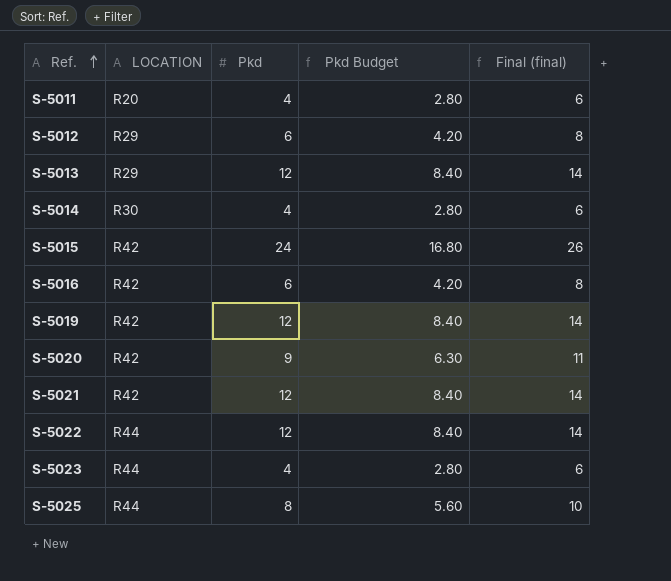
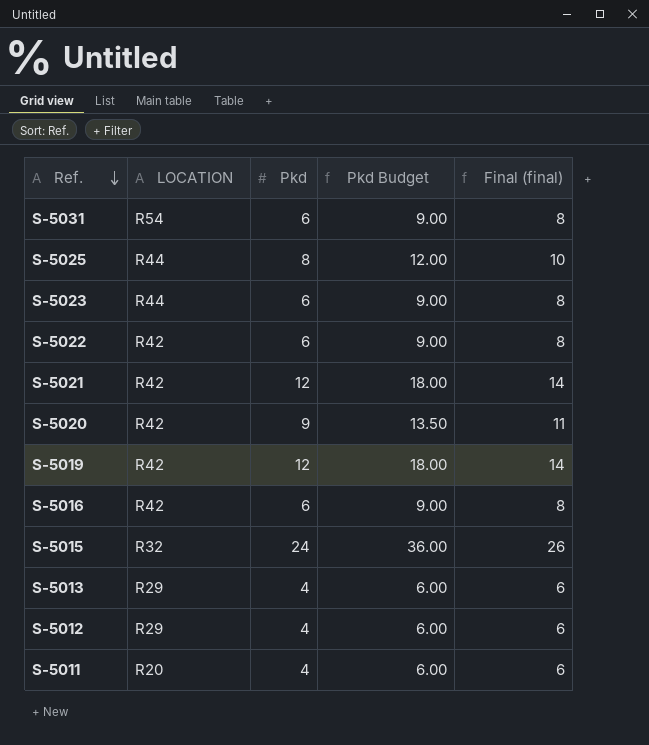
row order: Ref. ascending -> Ref. descending
column Pkd Budget | formula: [Pkd] * 0.7 -> [Pkd] * 1.5
row S-5014: R30 | 4 | 2.80 | 6 -> none
row S-5031: none -> R54 | 6 | 9.00 | 8
S-5023 | Pkd: 4 -> 6
S-5023 | Final (final): 6 -> 8
S-5022 | LOCATION: R44 -> R42
S-5022 | Pkd: 12 -> 6
S-5022 | Final (final): 14 -> 8
S-5015 | LOCATION: R42 -> R32
S-5013 | Pkd: 12 -> 4
S-5013 | Final (final): 14 -> 6
S-5012 | Pkd: 6 -> 4
S-5012 | Final (final): 8 -> 6

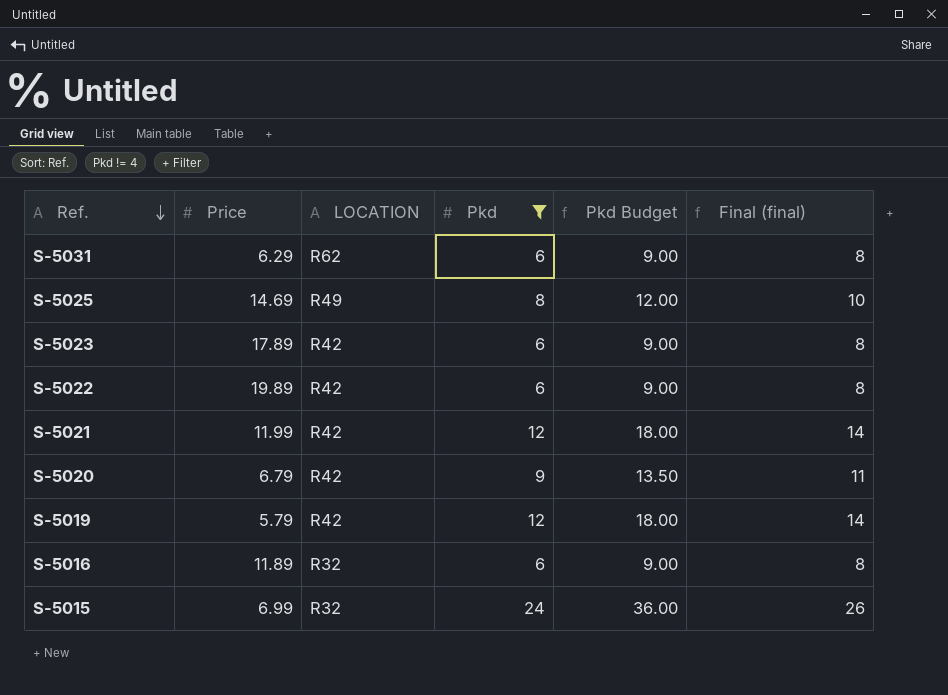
filter: none -> Pkd != 4
column Price | position: none -> 2
S-5031 | LOCATION: R54 -> R62
S-5025 | LOCATION: R44 -> R49
S-5023 | LOCATION: R44 -> R42
S-5016 | LOCATION: R42 -> R32

